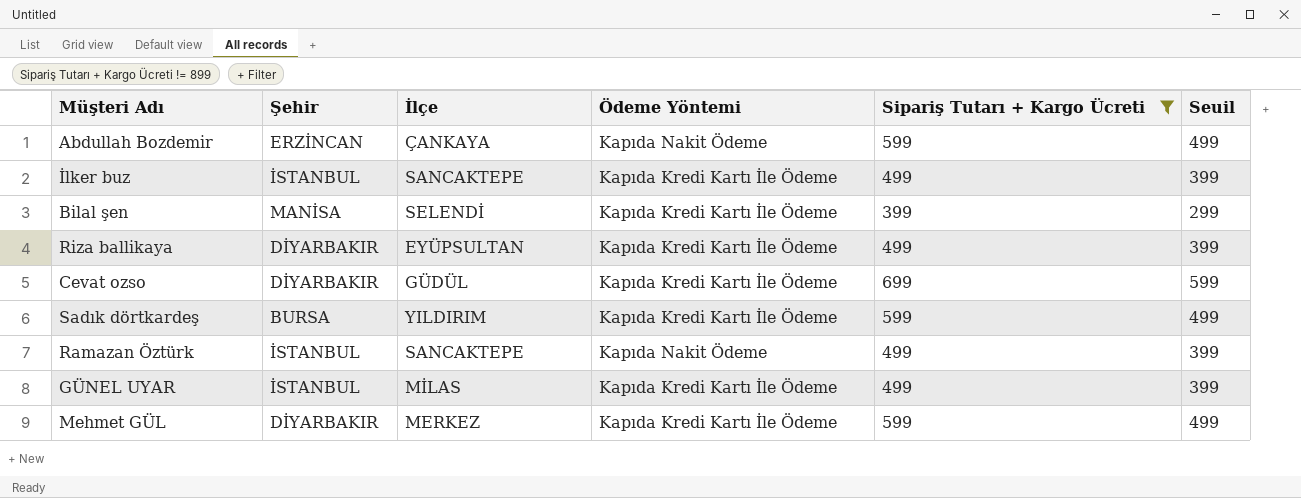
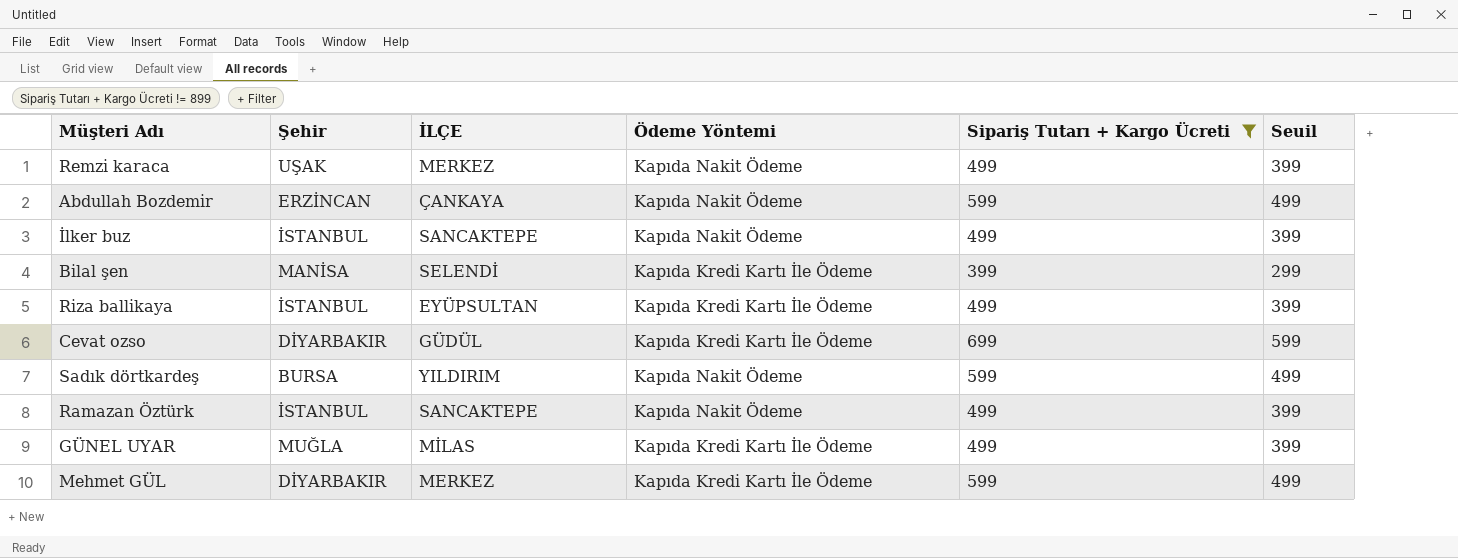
column name: İlçe -> İLÇE
row Remzi karaca: none -> UŞAK | MERKEZ | Kapıda Nakit Ödeme | 499 | 399
İlker buz | Ödeme Yöntemi: Kapıda Kredi Kartı İle Ödeme -> Kapıda Nakit Ödeme
Riza ballikaya | Şehir: DİYARBAKIR -> İSTANBUL
Sadık dörtkardeş | Ödeme Yöntemi: Kapıda Kredi Kartı İle Ödeme -> Kapıda Nakit Ödeme
GÜNEL UYAR | Şehir: İSTANBUL -> MUĞLA

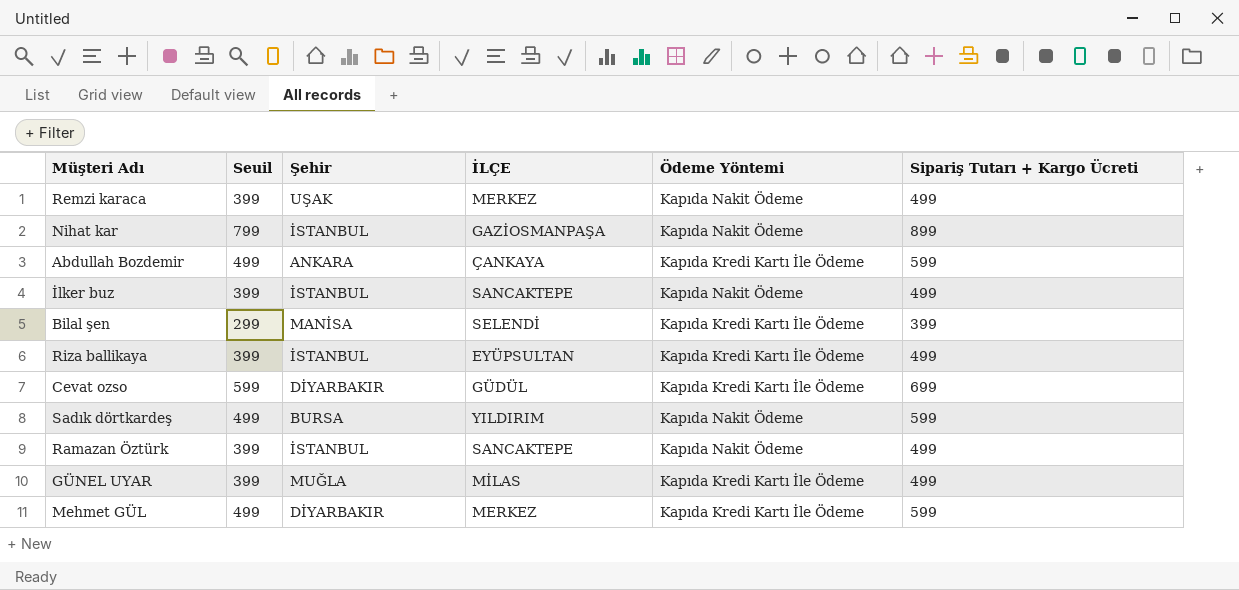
filter: Sipariş Tutarı + Kargo Ücreti != 899 -> none
column Seuil | position: 6 -> 2
Abdullah Bozdemir | Şehir: ERZİNCAN -> ANKARA
Abdullah Bozdemir | Ödeme Yöntemi: Kapıda Nakit Ödeme -> Kapıda Kredi Kartı İle Ödeme

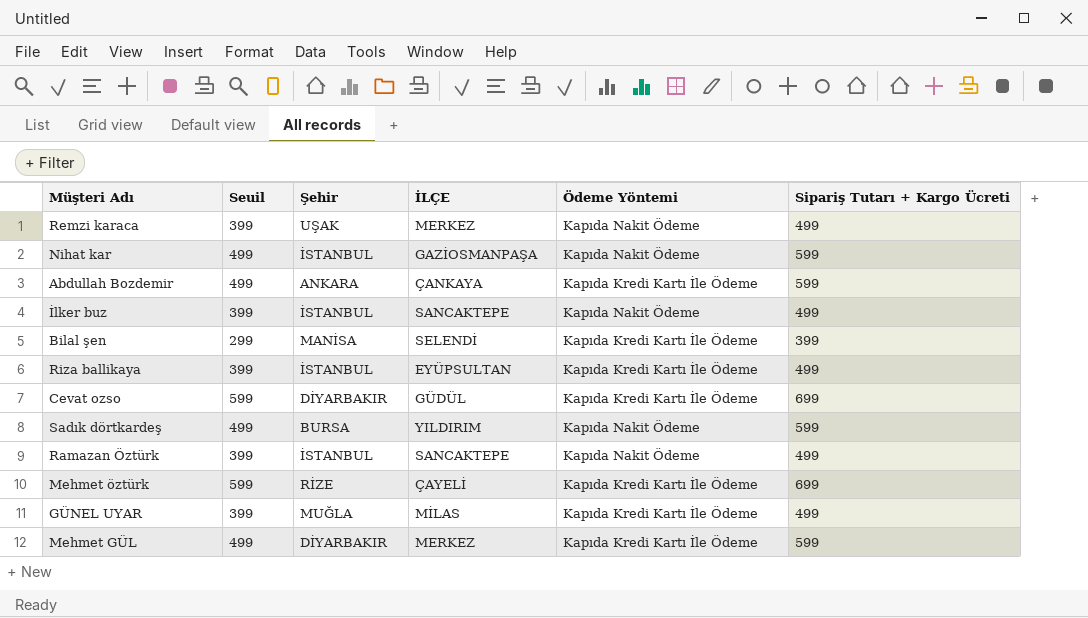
Nihat kar | Seuil: 799 -> 499
Nihat kar | Sipariş Tutarı + Kargo Ücreti: 899 -> 599
row Mehmet öztürk: none -> 599 | RİZE | ÇAYELİ | Kapıda Kredi Kartı İle Ödeme | 699

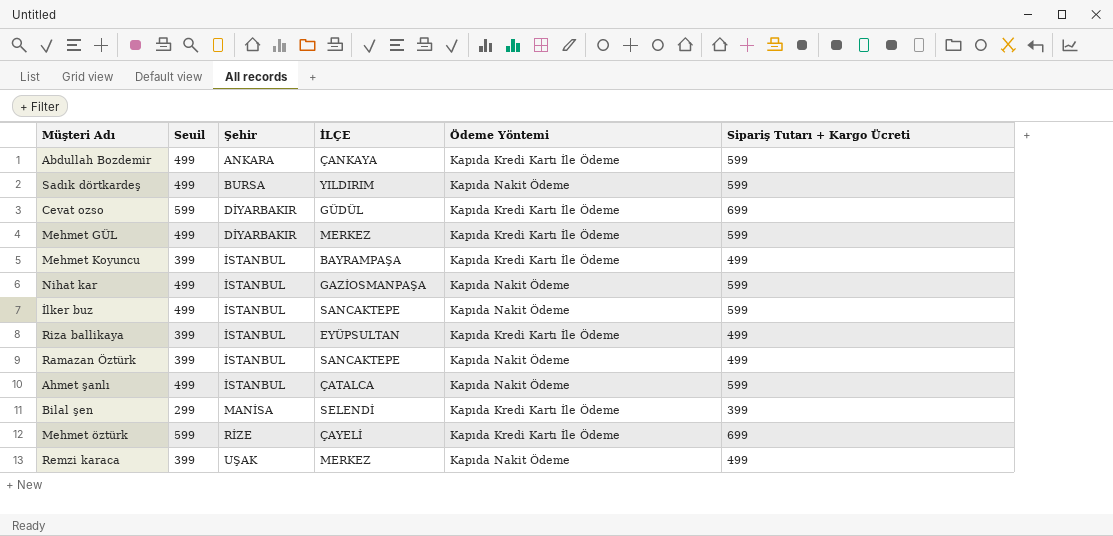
row order: none -> Şehir ascending
row GÜNEL UYAR: 399 | MUĞLA | MİLAS | Kapıda Kredi Kartı İle Ödeme | 499 -> none
row Mehmet Koyuncu: none -> 399 | İSTANBUL | BAYRAMPAŞA | Kapıda Kredi Kartı İle Ödeme | 499
İlker buz | Seuil: 399 -> 499
İlker buz | Sipariş Tutarı + Kargo Ücreti: 499 -> 599
row Ahmet şanlı: none -> 499 | İSTANBUL | ÇATALCA | Kapıda Nakit Ödeme | 599

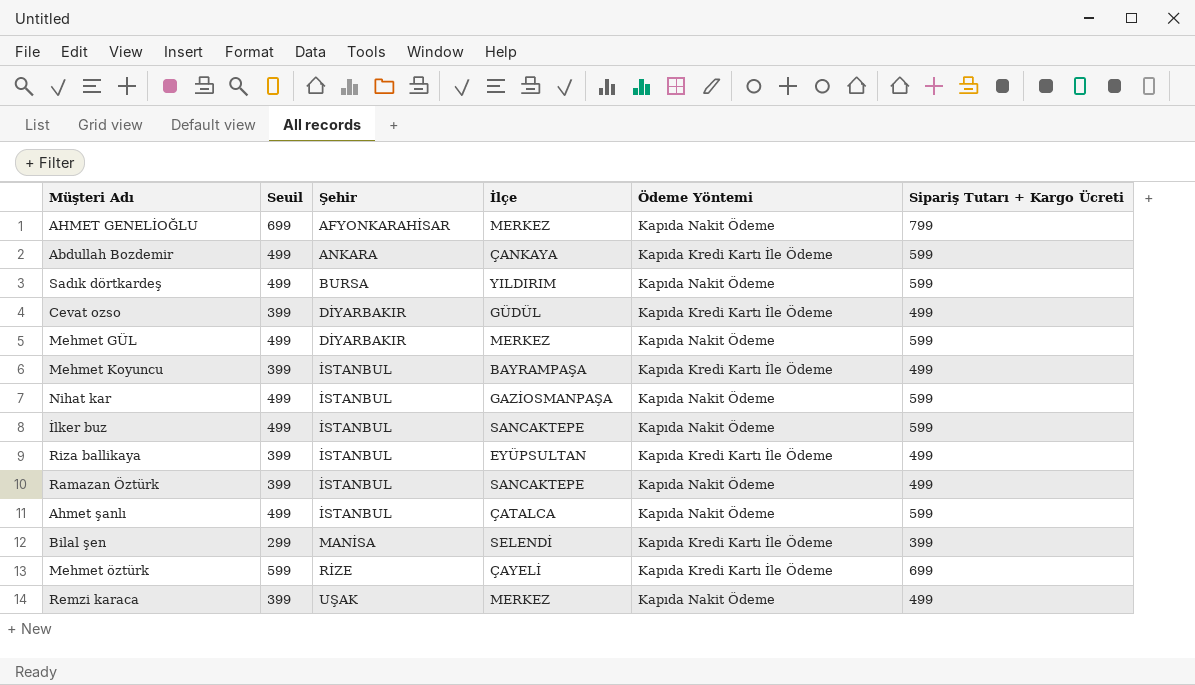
column name: İLÇE -> İlçe
row AHMET GENELİOĞLU: none -> 699 | AFYONKARAHİSAR | MERKEZ | Kapıda Nakit Ödeme | 799
Cevat ozso | Seuil: 599 -> 399
Cevat ozso | Sipariş Tutarı + Kargo Ücreti: 699 -> 499
Mehmet GÜL | Ödeme Yöntemi: Kapıda Kredi Kartı İle Ödeme -> Kapıda Nakit Ödeme

